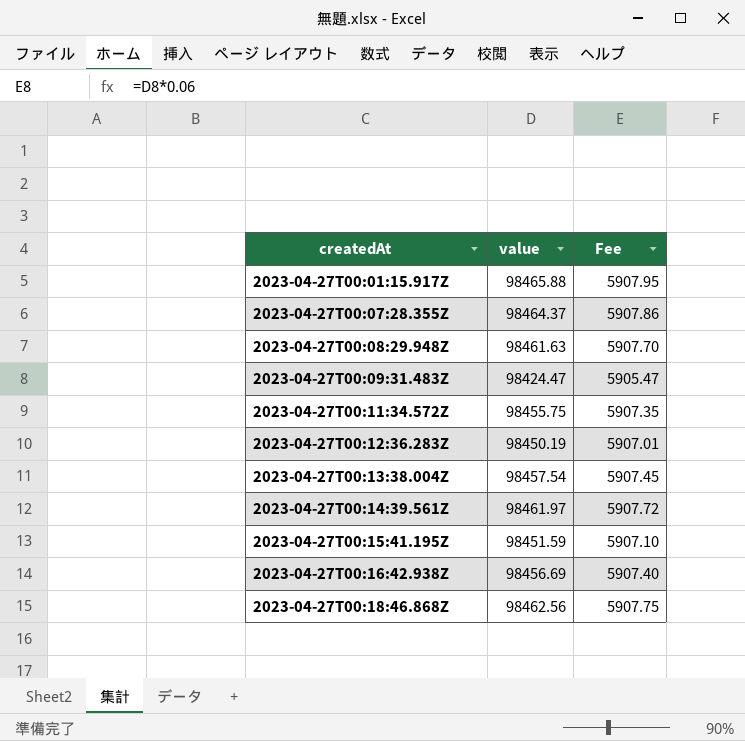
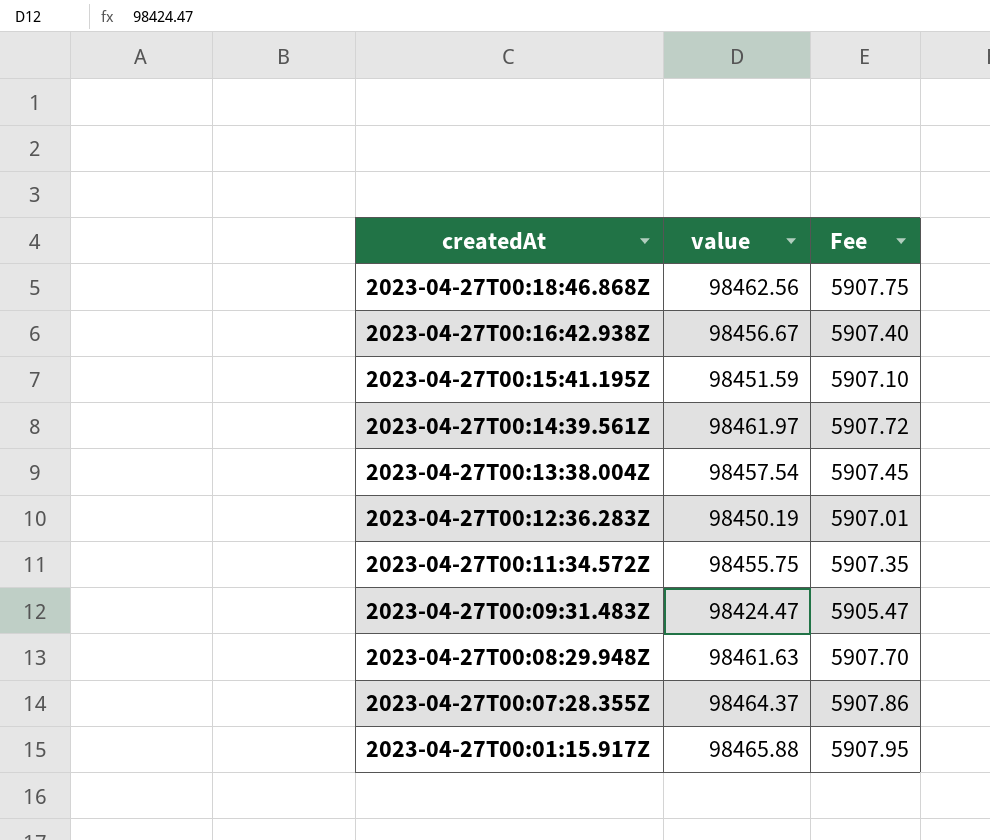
row order: createdAt ascending -> createdAt descending
2023-04-27T00:16:42.938Z | value: 98456.69 -> 98456.67

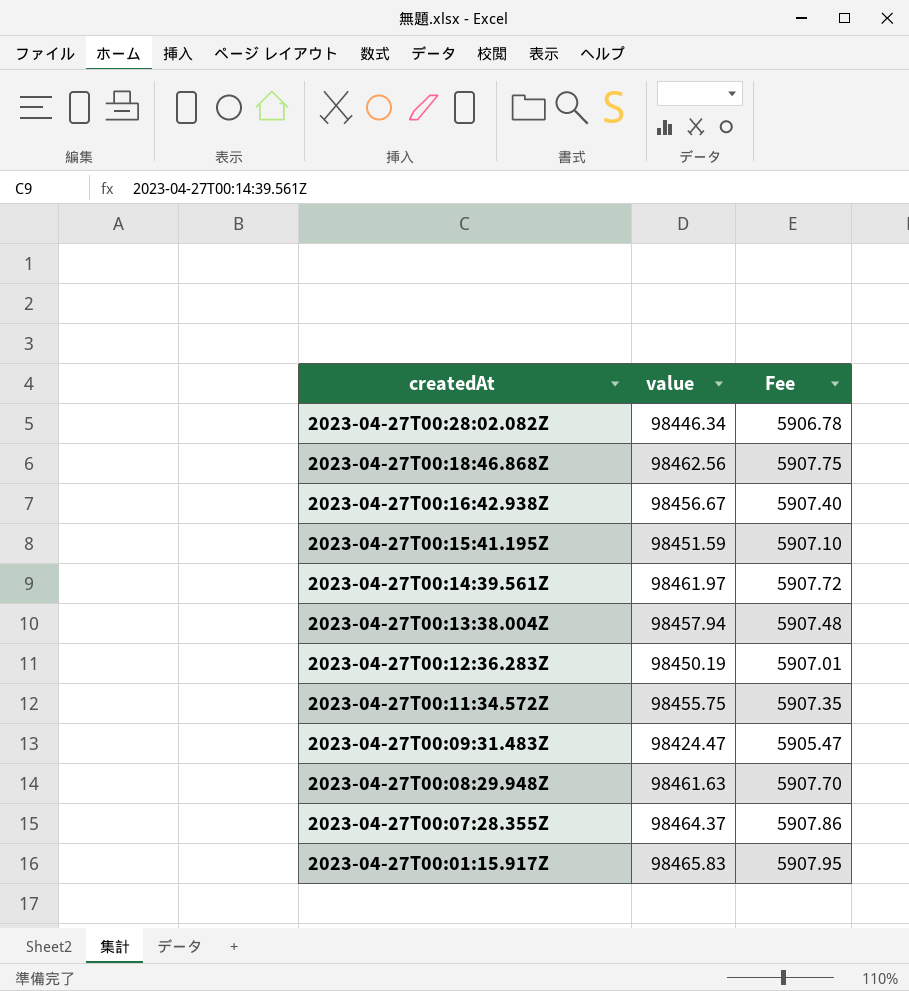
row 2023-04-27T00:28:02.082Z: none -> 98446.34 | 5906.78
2023-04-27T00:13:38.004Z | value: 98457.54 -> 98457.94
2023-04-27T00:13:38.004Z | Fee: 5907.45 -> 5907.48
2023-04-27T00:01:15.917Z | value: 98465.88 -> 98465.83

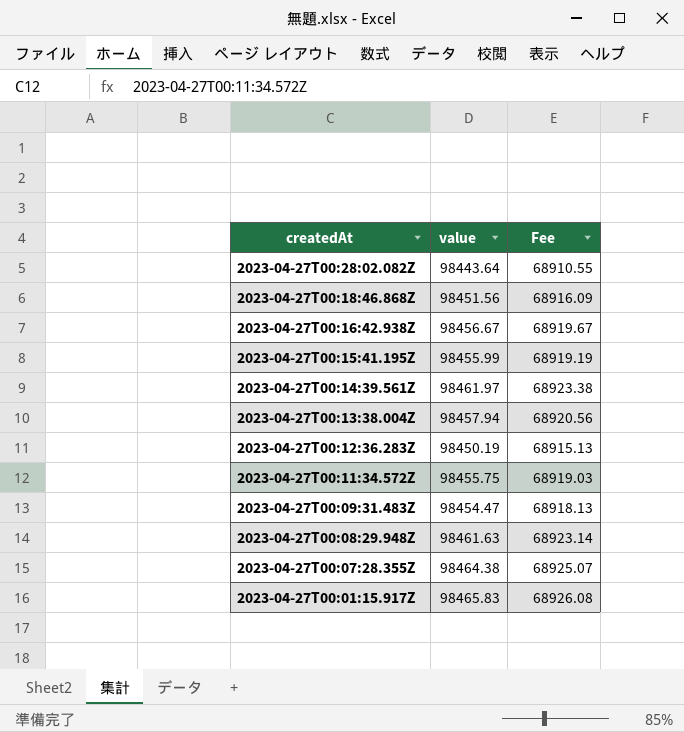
column Fee | formula: [value] * 0.06 -> [value] * 0.7
2023-04-27T00:28:02.082Z | value: 98446.34 -> 98443.64
2023-04-27T00:18:46.868Z | value: 98462.56 -> 98451.56
2023-04-27T00:15:41.195Z | value: 98451.59 -> 98455.99
2023-04-27T00:09:31.483Z | value: 98424.47 -> 98454.47
2023-04-27T00:07:28.355Z | value: 98464.37 -> 98464.38

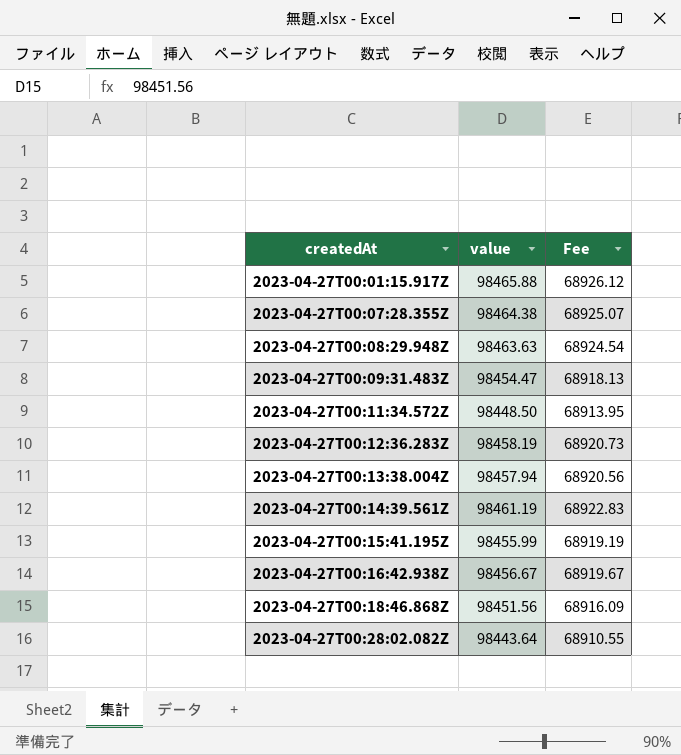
row order: createdAt descending -> createdAt ascending
2023-04-27T00:01:15.917Z | value: 98465.83 -> 98465.88
2023-04-27T00:01:15.917Z | Fee: 68926.08 -> 68926.12
2023-04-27T00:08:29.948Z | value: 98461.63 -> 98463.63
2023-04-27T00:08:29.948Z | Fee: 68923.14 -> 68924.54
2023-04-27T00:11:34.572Z | value: 98455.75 -> 98448.50
2023-04-27T00:11:34.572Z | Fee: 68919.03 -> 68913.95
2023-04-27T00:12:36.283Z | value: 98450.19 -> 98458.19
2023-04-27T00:12:36.283Z | Fee: 68915.13 -> 68920.73
2023-04-27T00:14:39.561Z | value: 98461.97 -> 98461.19
2023-04-27T00:14:39.561Z | Fee: 68923.38 -> 68922.83

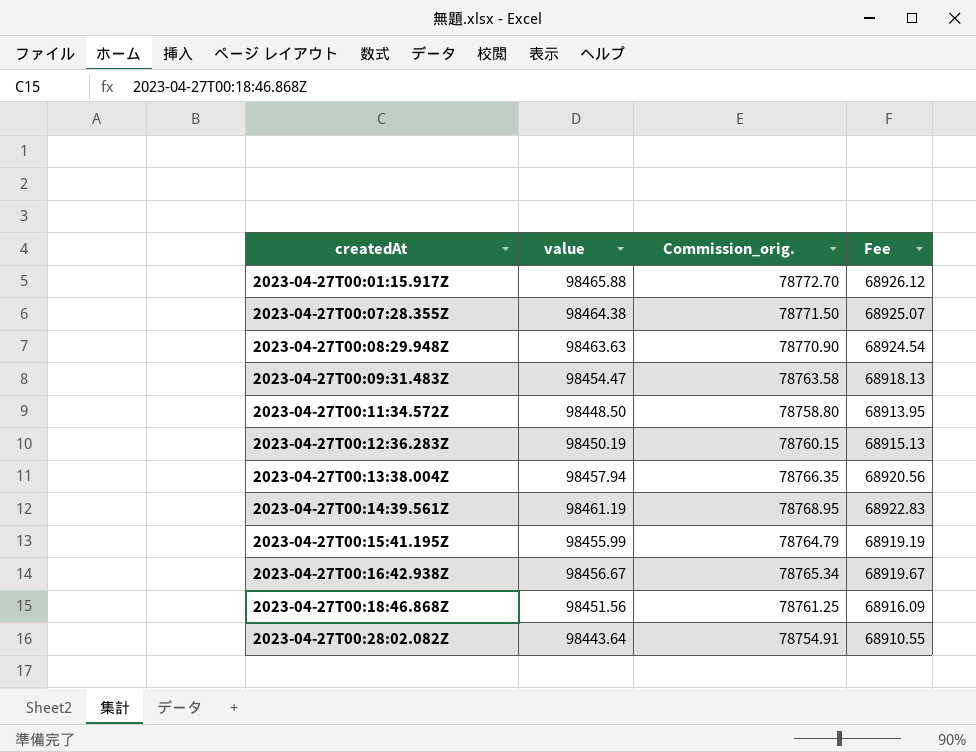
column Commission_orig. | formula: none -> [value] * 0.8
2023-04-27T00:12:36.283Z | value: 98458.19 -> 98450.19
2023-04-27T00:12:36.283Z | Fee: 68920.73 -> 68915.13

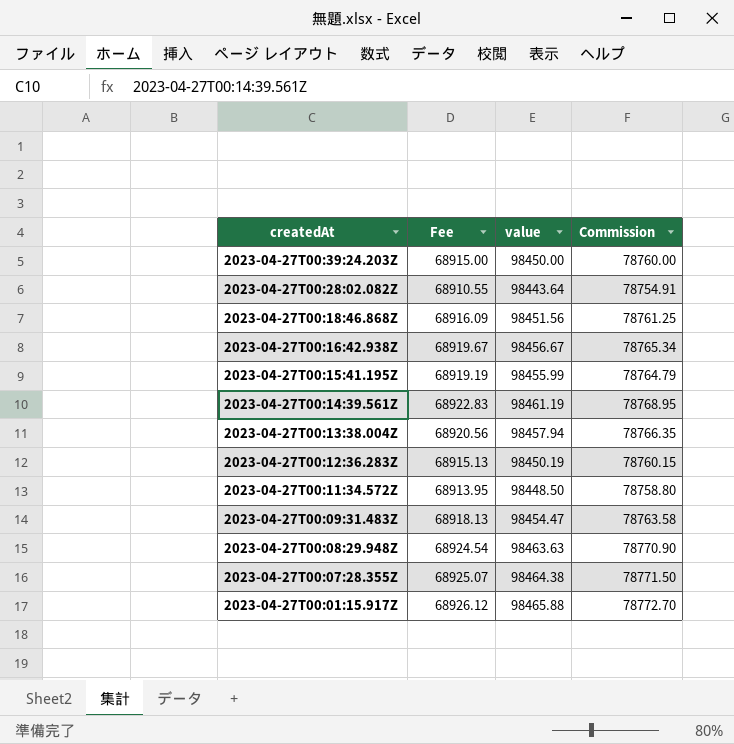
row order: createdAt ascending -> createdAt descending
column Fee | position: 4 -> 2
column name: Commission_orig. -> Commission
row 2023-04-27T00:39:24.203Z: none -> 68915.00 | 98450.00 | 78760.00

